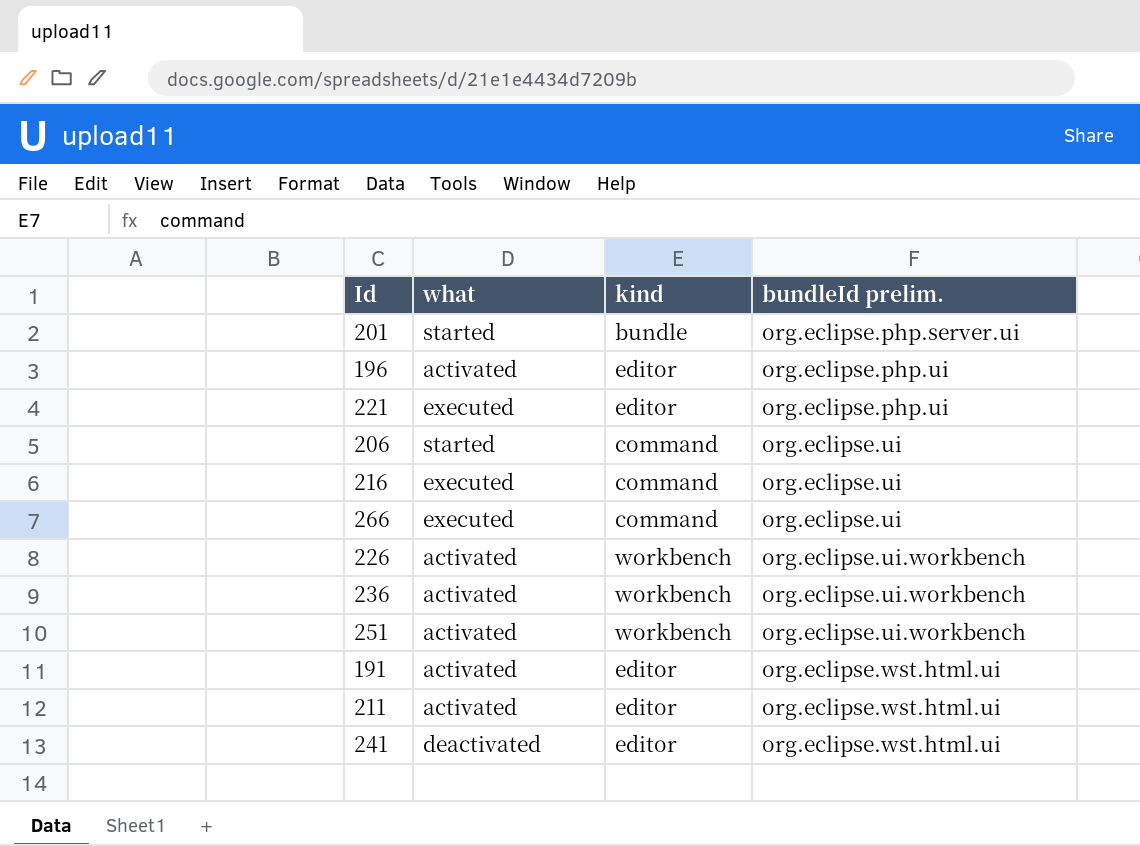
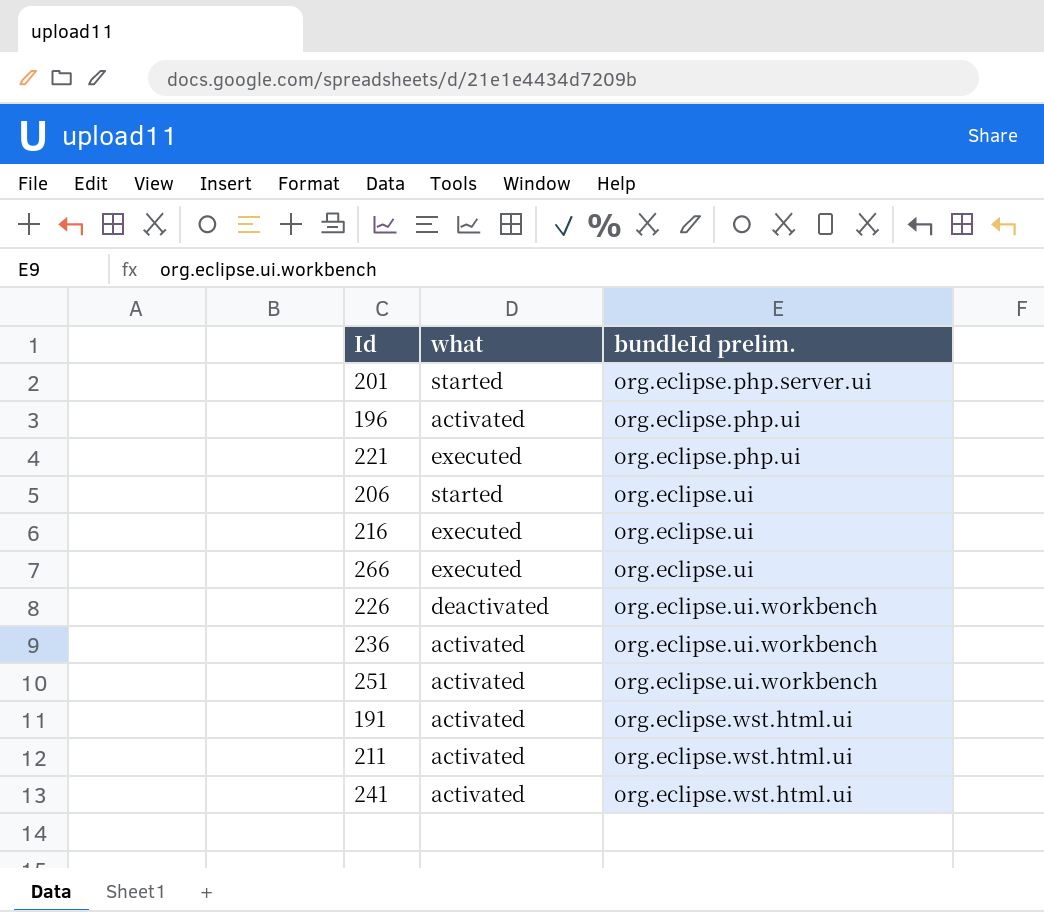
column kind | position: 3 -> none
226 | what: activated -> deactivated
241 | what: deactivated -> activated

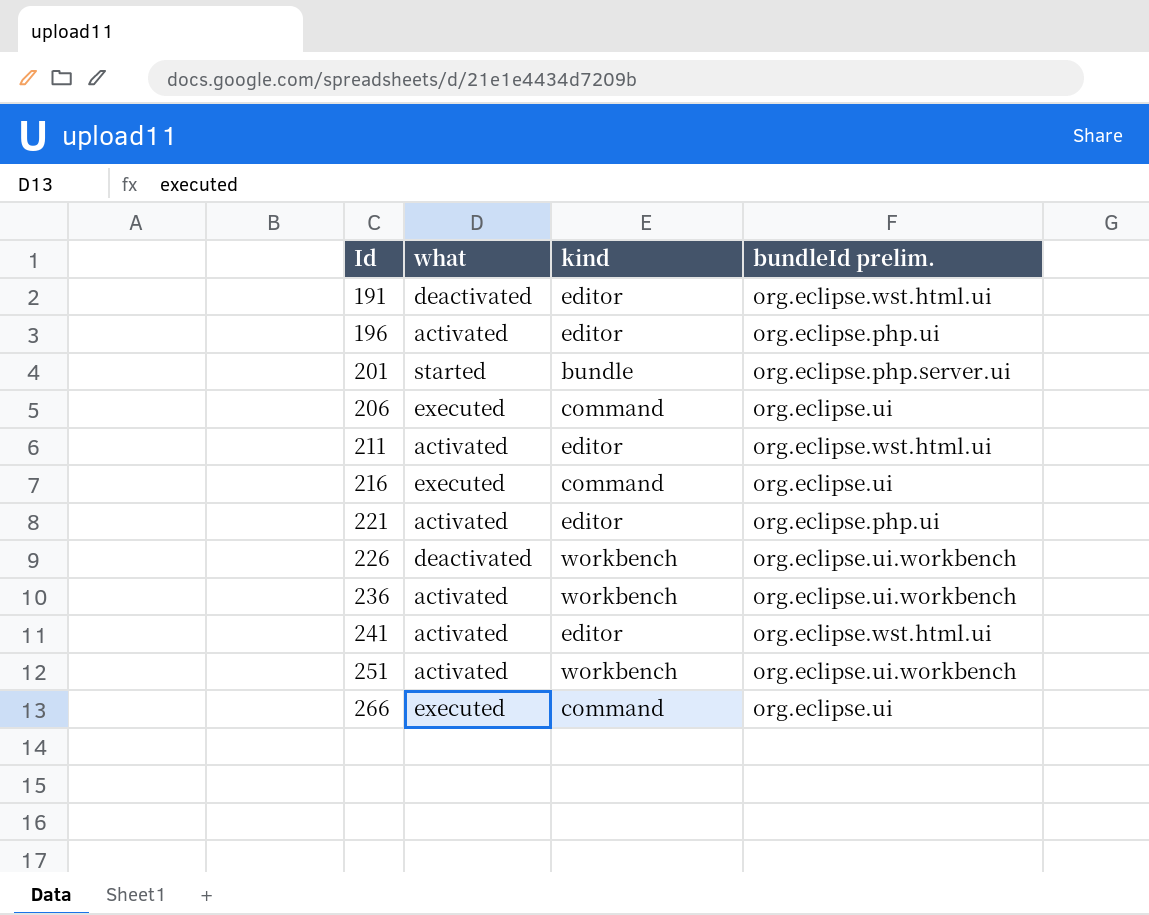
row order: bundleId prelim. ascending -> Id ascending
column kind | position: none -> 3
191 | what: activated -> deactivated
206 | what: started -> executed
221 | what: executed -> activated

